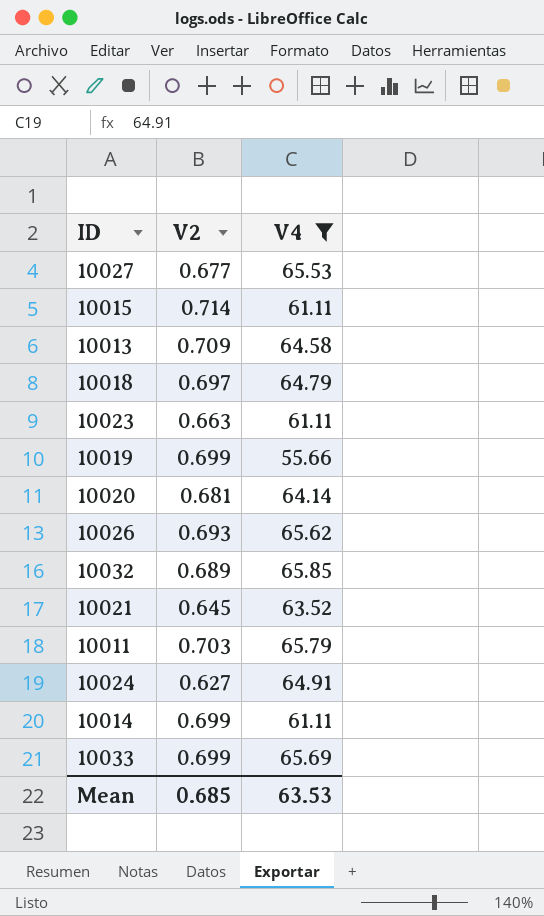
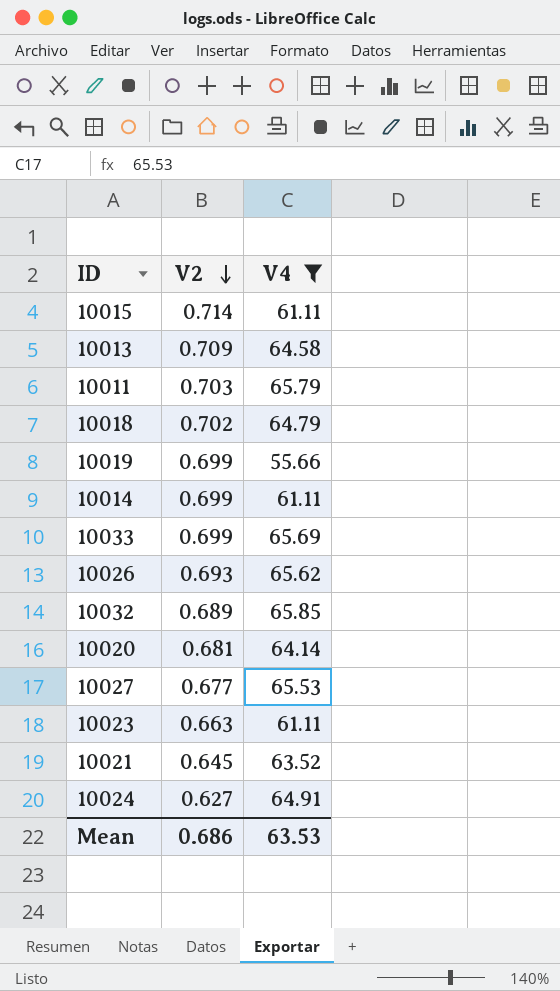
row order: none -> V2 descending
10018 | V2: 0.697 -> 0.702
Mean | V2: 0.685 -> 0.686

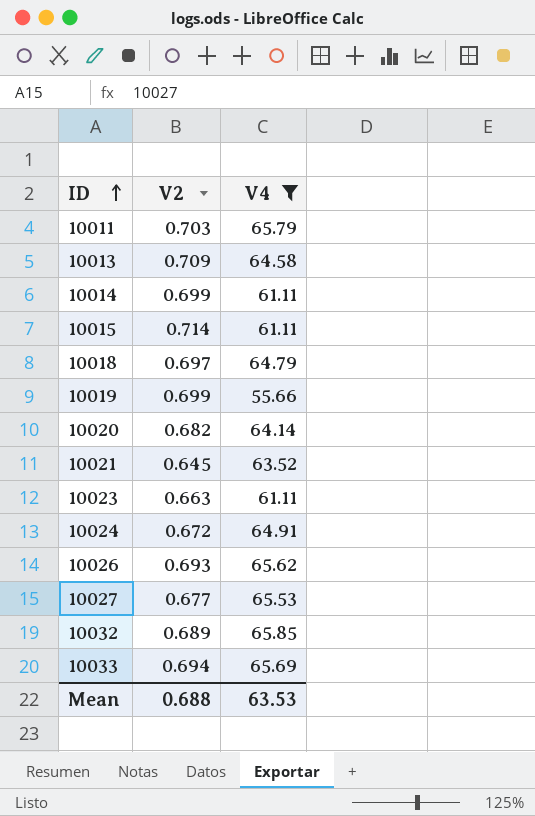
row order: V2 descending -> ID ascending
10018 | V2: 0.702 -> 0.697
10020 | V2: 0.681 -> 0.682
10024 | V2: 0.627 -> 0.672
10033 | V2: 0.699 -> 0.694
Mean | V2: 0.686 -> 0.688

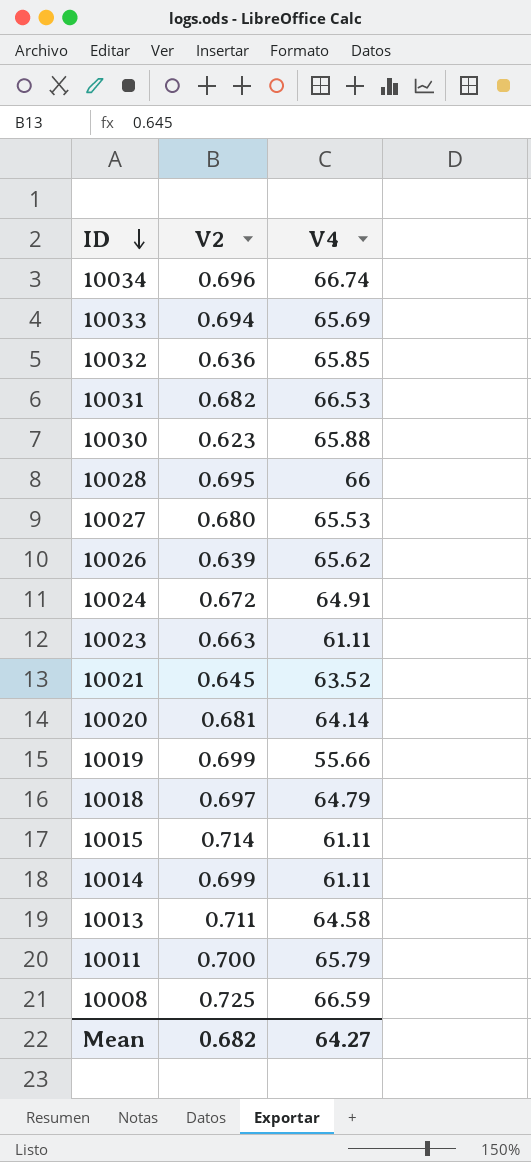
filter: V4 <= 65.85 -> none
row order: ID ascending -> ID descending
10032 | V2: 0.689 -> 0.636
10027 | V2: 0.677 -> 0.680
10026 | V2: 0.693 -> 0.639
10020 | V2: 0.682 -> 0.681
10013 | V2: 0.709 -> 0.711
10011 | V2: 0.703 -> 0.700
Mean | V2: 0.688 -> 0.682
Mean | V4: 63.53 -> 64.27

